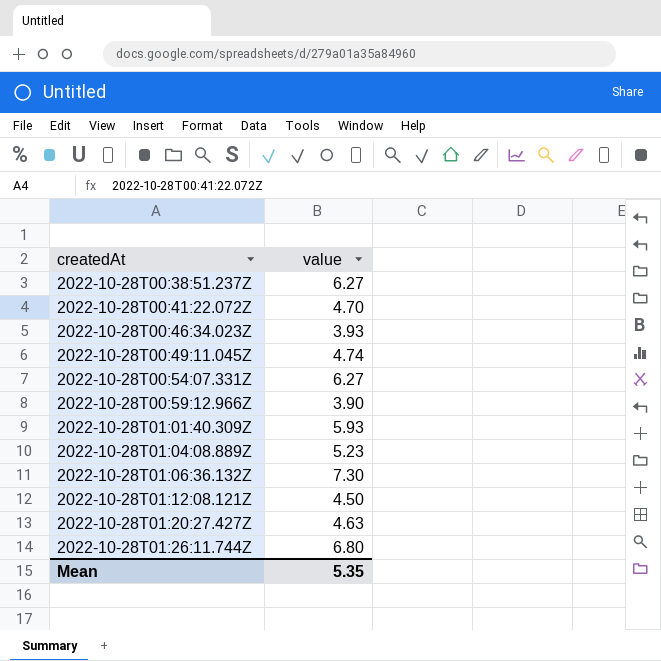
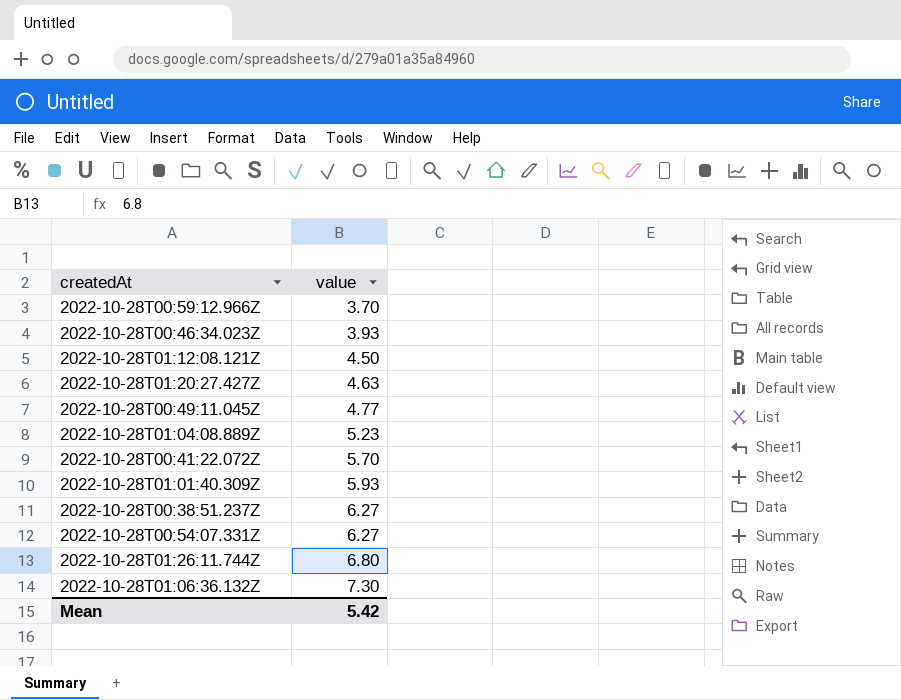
row order: createdAt ascending -> value ascending
2022-10-28T00:59:12.966Z | value: 3.90 -> 3.70
2022-10-28T00:49:11.045Z | value: 4.74 -> 4.77
2022-10-28T00:41:22.072Z | value: 4.70 -> 5.70
Mean | value: 5.35 -> 5.42

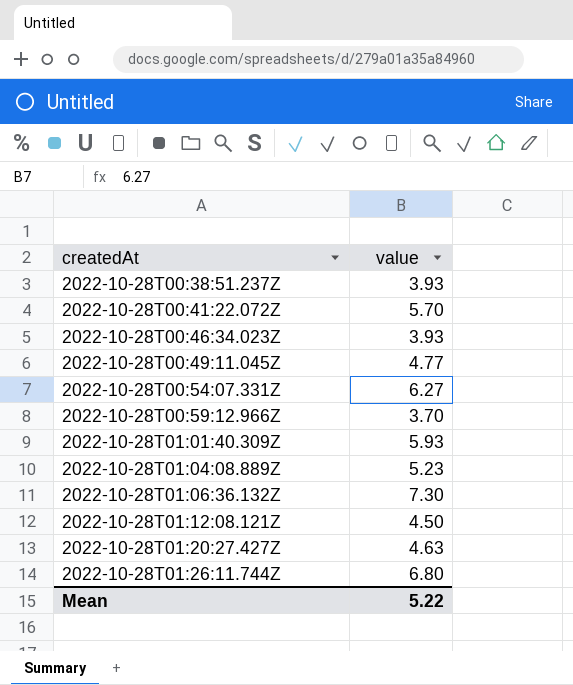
row order: value ascending -> createdAt ascending
2022-10-28T00:38:51.237Z | value: 6.27 -> 3.93
Mean | value: 5.42 -> 5.22

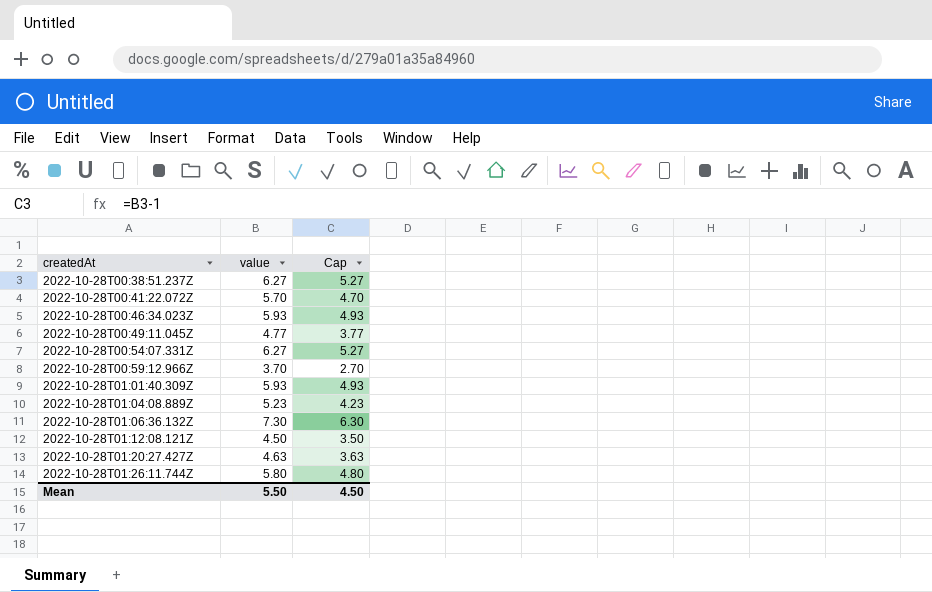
column Cap | formula: none -> [value] - 1
2022-10-28T00:38:51.237Z | value: 3.93 -> 6.27
2022-10-28T00:46:34.023Z | value: 3.93 -> 5.93
2022-10-28T01:26:11.744Z | value: 6.80 -> 5.80
Mean | value: 5.22 -> 5.50

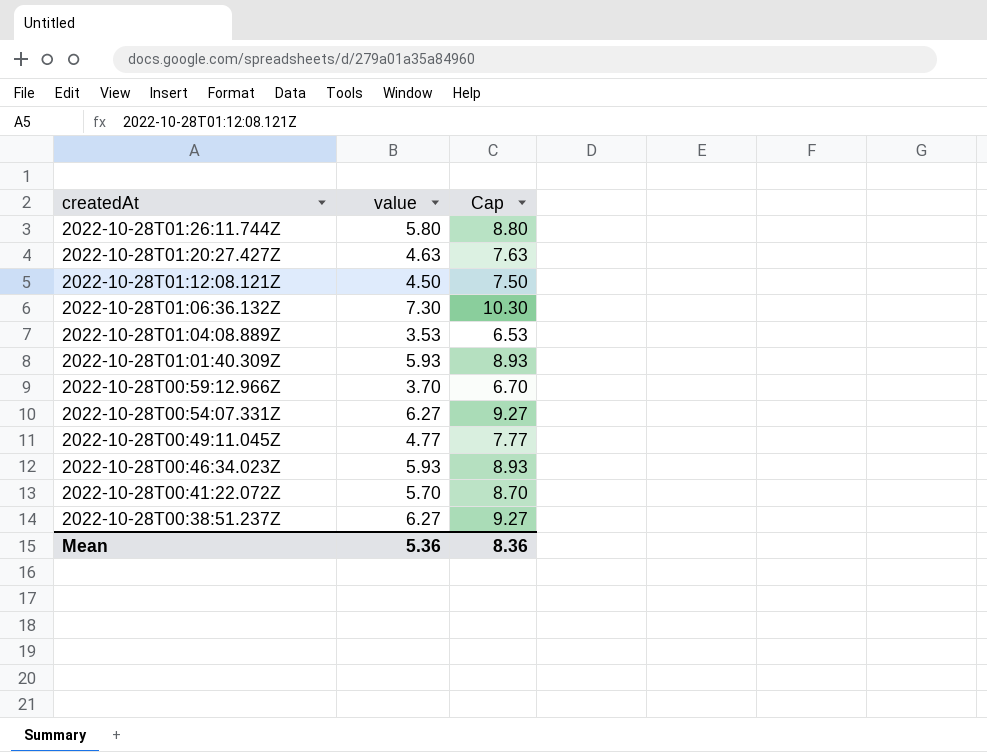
row order: createdAt ascending -> createdAt descending
column Cap | formula: [value] - 1 -> [value] + 3
2022-10-28T01:04:08.889Z | value: 5.23 -> 3.53
Mean | value: 5.50 -> 5.36
Mean | Cap: 4.50 -> 8.36

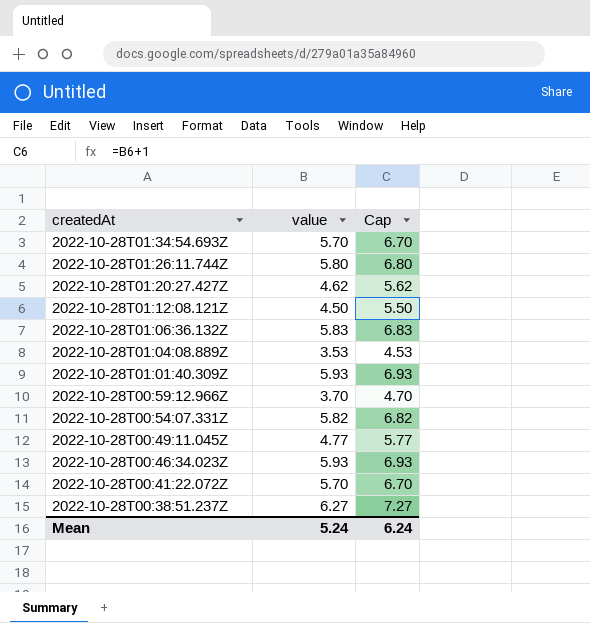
column Cap | formula: [value] + 3 -> [value] + 1
row 2022-10-28T01:34:54.693Z: none -> 5.70 | 6.70
2022-10-28T01:20:27.427Z | value: 4.63 -> 4.62
2022-10-28T01:06:36.132Z | value: 7.30 -> 5.83
2022-10-28T00:54:07.331Z | value: 6.27 -> 5.82
Mean | value: 5.36 -> 5.24
Mean | Cap: 8.36 -> 6.24

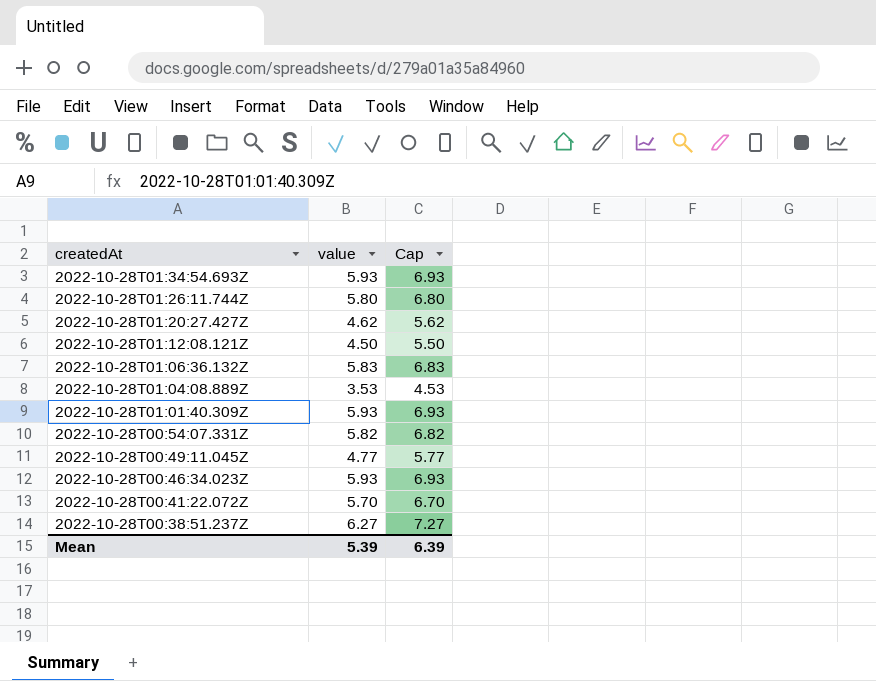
row 2022-10-28T00:59:12.966Z: 3.70 | 4.70 -> none
2022-10-28T01:34:54.693Z | value: 5.70 -> 5.93
2022-10-28T01:34:54.693Z | Cap: 6.70 -> 6.93
Mean | value: 5.24 -> 5.39
Mean | Cap: 6.24 -> 6.39

